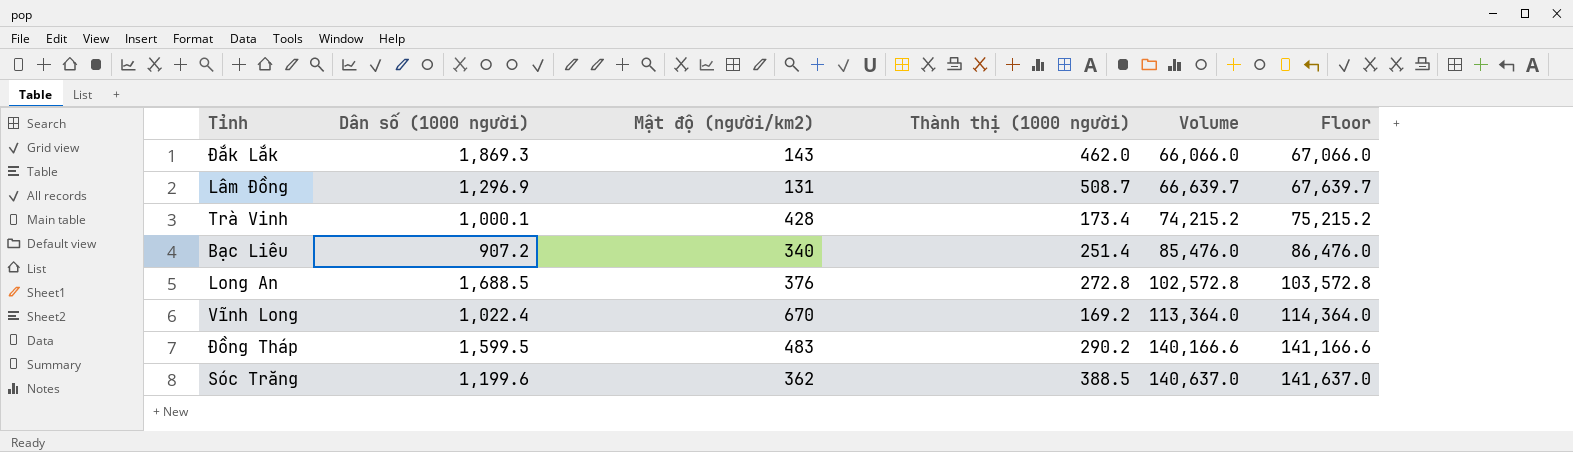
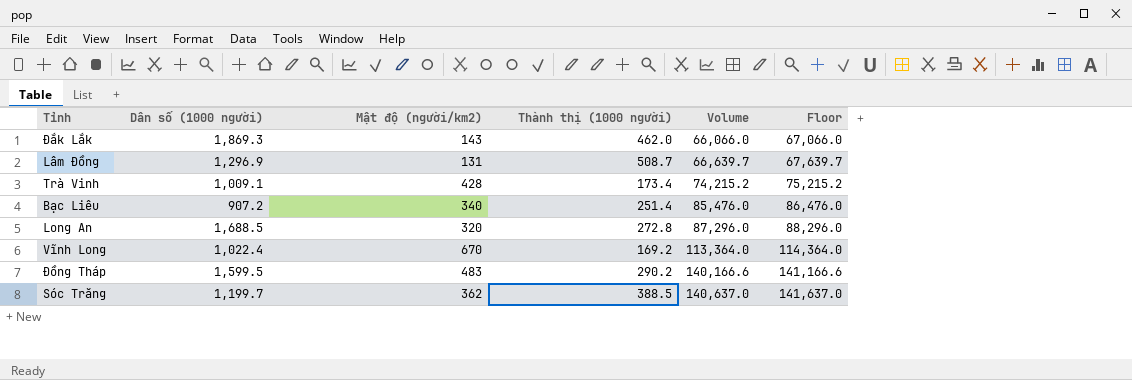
Trà Vinh | Dân số (1000 người): 1,000.1 -> 1,009.1
Long An | Mật độ (người/km2): 376 -> 320
Long An | Volume: 102,572.8 -> 87,296.0
Long An | Floor: 103,572.8 -> 88,296.0
Sóc Trăng | Dân số (1000 người): 1,199.6 -> 1,199.7

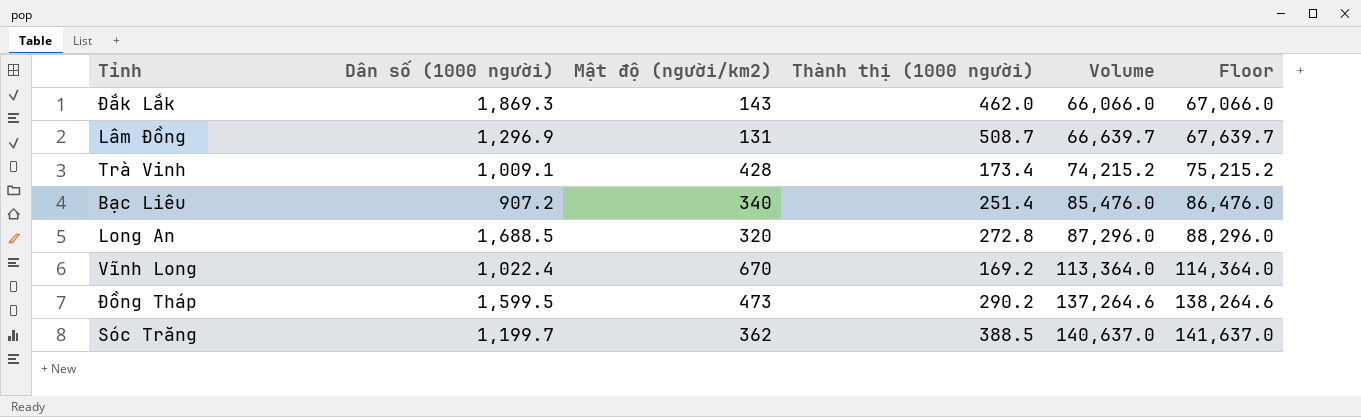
Đồng Tháp | Mật độ (người/km2): 483 -> 473
Đồng Tháp | Volume: 140,166.6 -> 137,264.6
Đồng Tháp | Floor: 141,166.6 -> 138,264.6

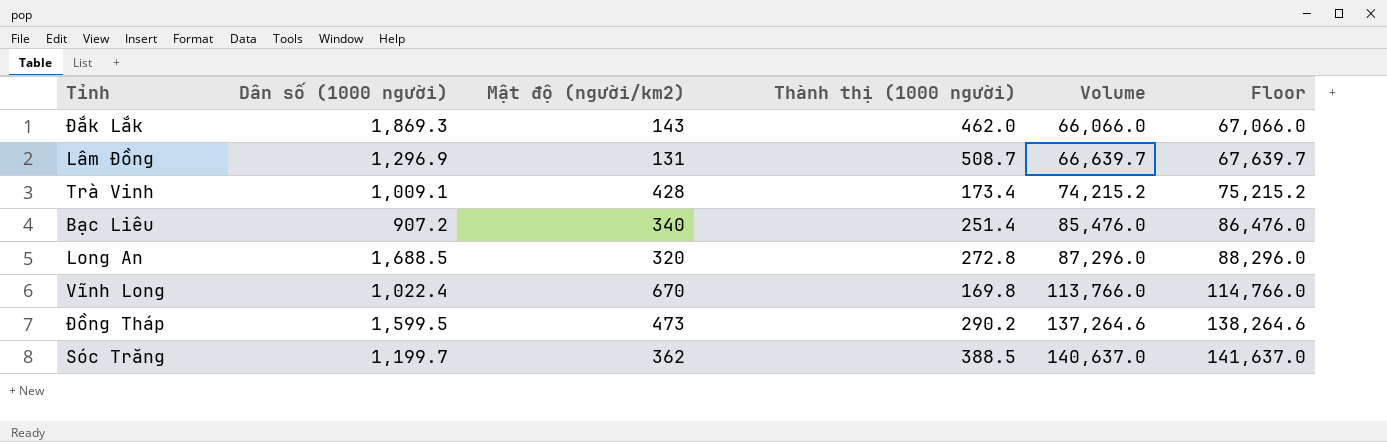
Vĩnh Long | Thành thị (1000 người): 169.2 -> 169.8
Vĩnh Long | Volume: 113,364.0 -> 113,766.0
Vĩnh Long | Floor: 114,364.0 -> 114,766.0

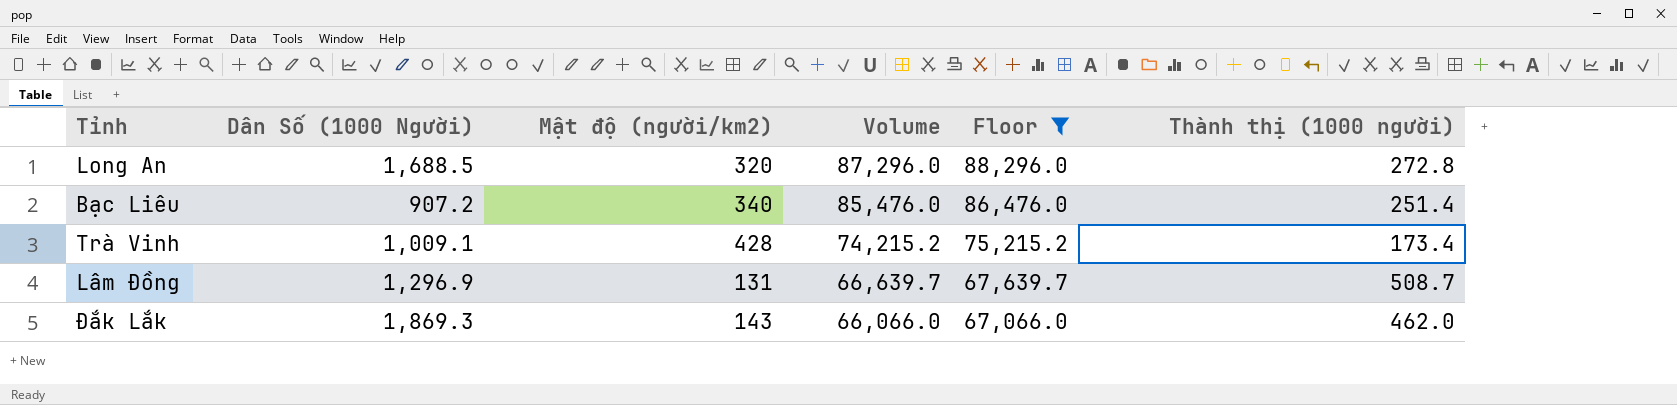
filter: none -> Floor <= 88,296.0
row order: Volume ascending -> Volume descending
column name: Dân số (1000 người) -> Dân Số (1000 Người)
column Thành thị (1000 người) | position: 4 -> 6

